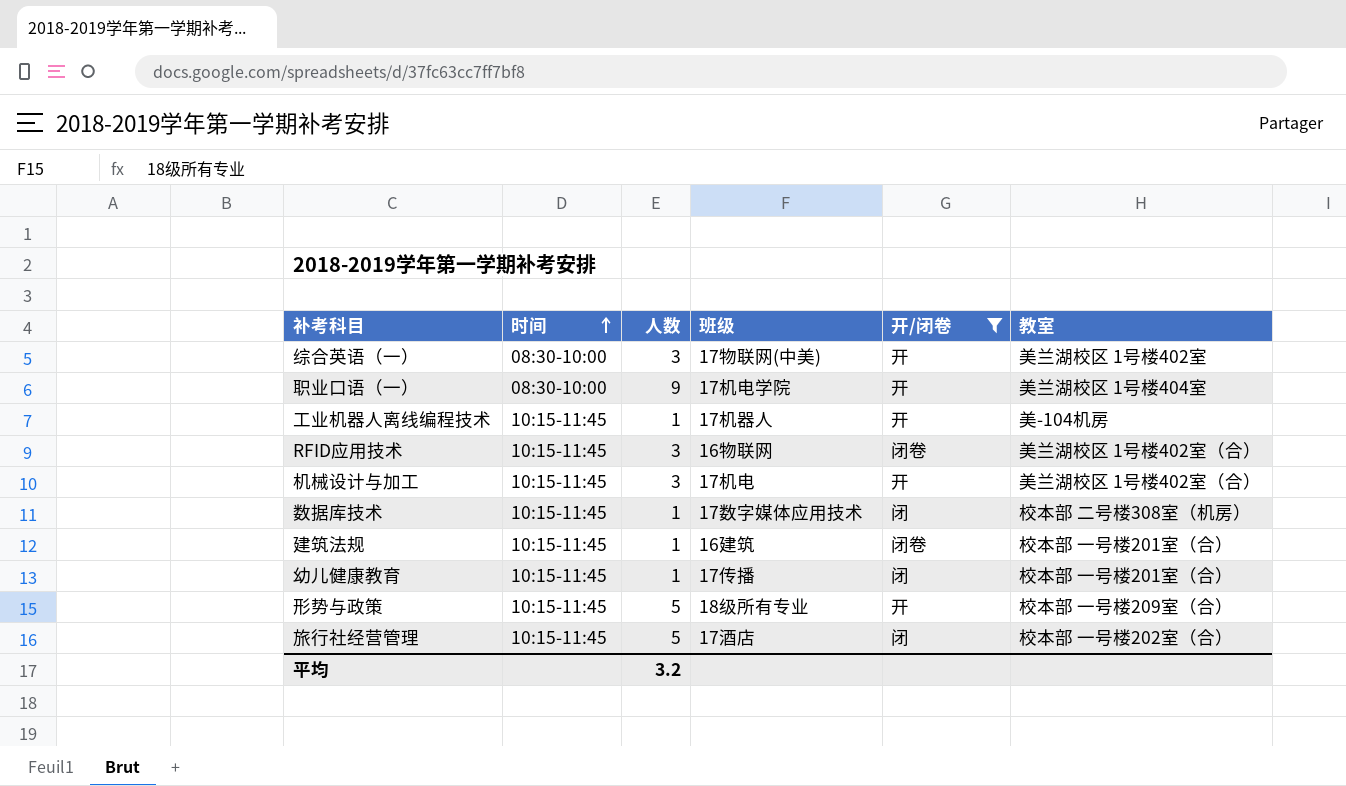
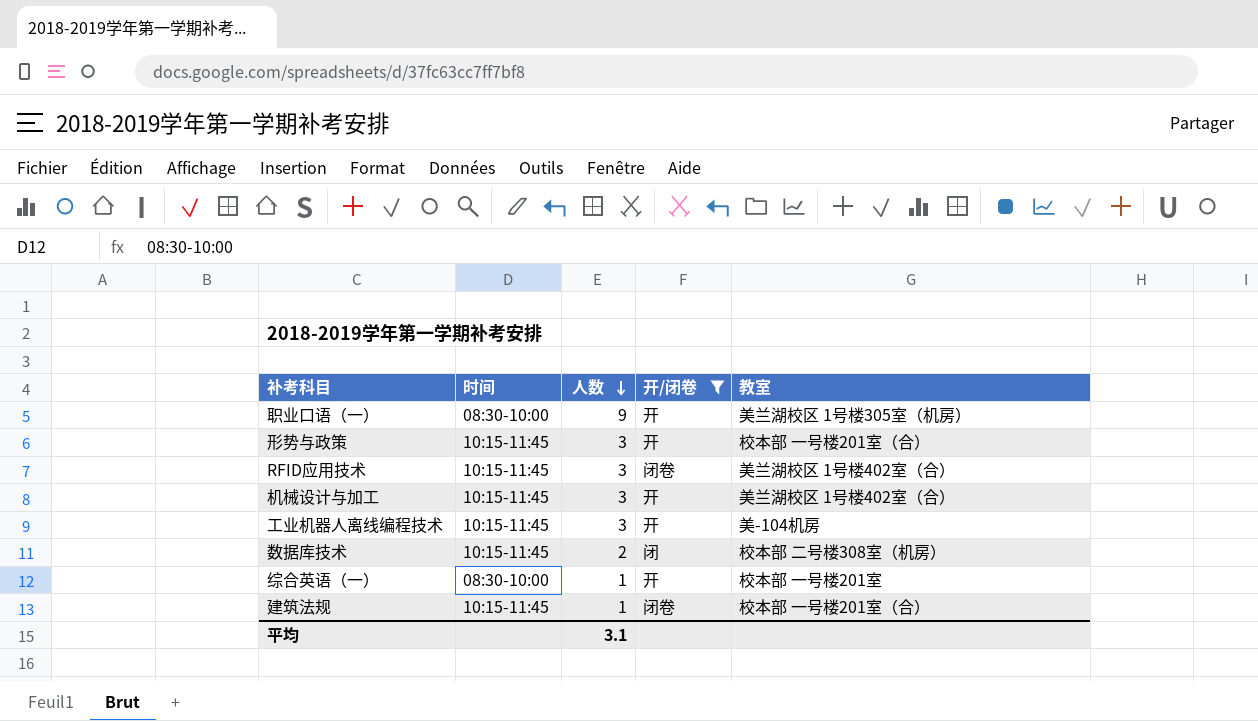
row order: 时间 ascending -> 人数 descending
column 班级 | position: 4 -> none
row 幼儿健康教育: 10:15-11:45 | 1 | 17传播 | 闭 | 校本部 一号楼201室（合） -> none
row 旅行社经营管理: 10:15-11:45 | 5 | 17酒店 | 闭 | 校本部 一号楼202室（合） -> none
职业口语（一） | 教室: 美兰湖校区 1号楼404室 -> 美兰湖校区 1号楼305室（机房）
形势与政策 | 人数: 5 -> 3
形势与政策 | 教室: 校本部 一号楼209室（合） -> 校本部 一号楼201室（合）
工业机器人离线编程技术 | 人数: 1 -> 3
数据库技术 | 人数: 1 -> 2
综合英语（一） | 人数: 3 -> 1
综合英语（一） | 教室: 美兰湖校区 1号楼402室 -> 校本部 一号楼201室
平均 | 人数: 3.2 -> 3.1

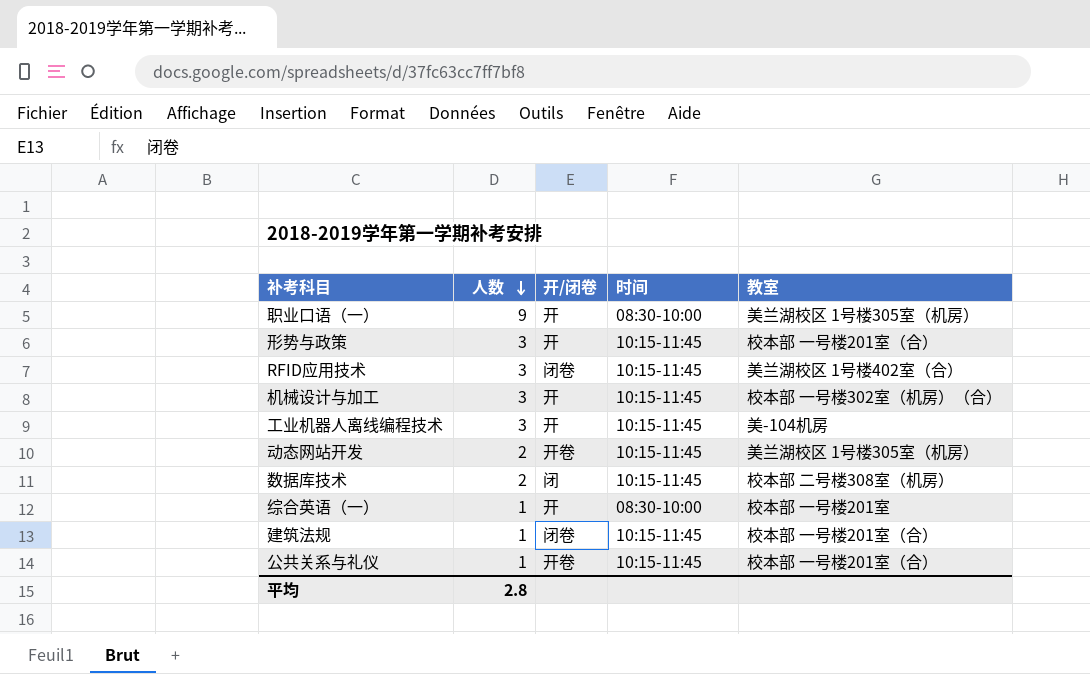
filter: 开/闭卷 != 开卷 -> none
column 时间 | position: 2 -> 4
机械设计与加工 | 教室: 美兰湖校区 1号楼402室（合） -> 校本部 一号楼302室（机房）（合）
平均 | 人数: 3.1 -> 2.8

